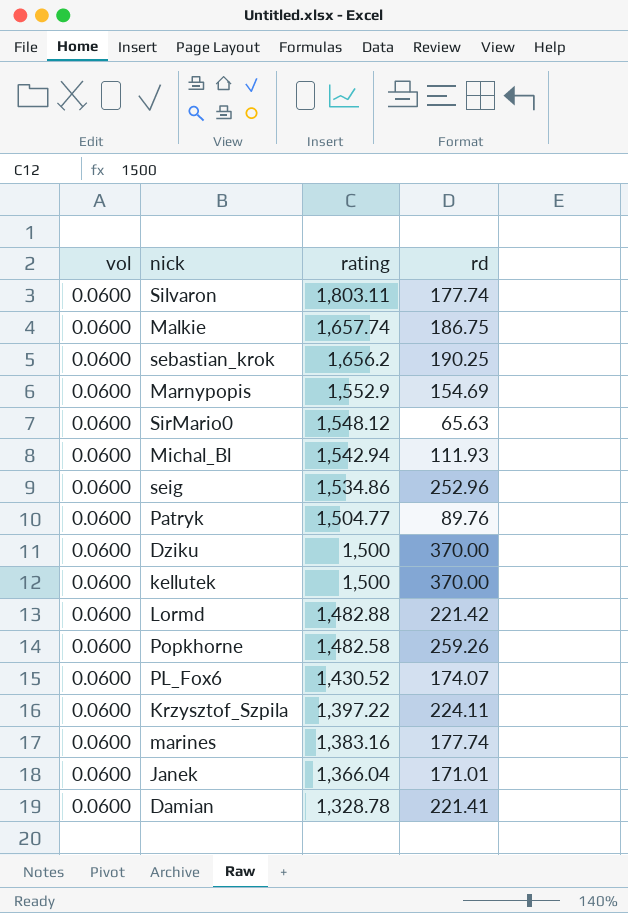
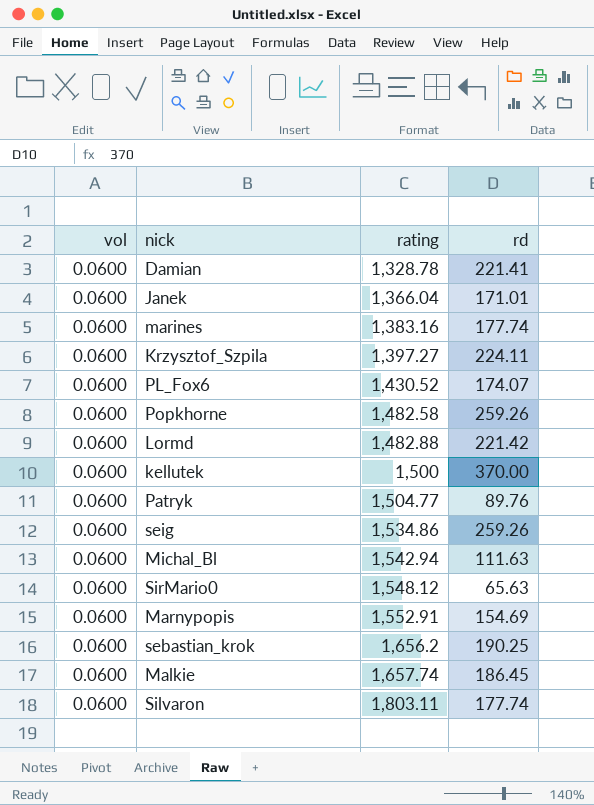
row order: rating descending -> rating ascending
row Dziku: 0.0600 | 1,500 | 370.00 -> none
Krzysztof_Szpila | rating: 1,397.22 -> 1,397.27
seig | rd: 252.96 -> 259.26
Michal_Bl | rd: 111.93 -> 111.63
Marnypopis | rating: 1,552.9 -> 1,552.91
Malkie | rd: 186.75 -> 186.45

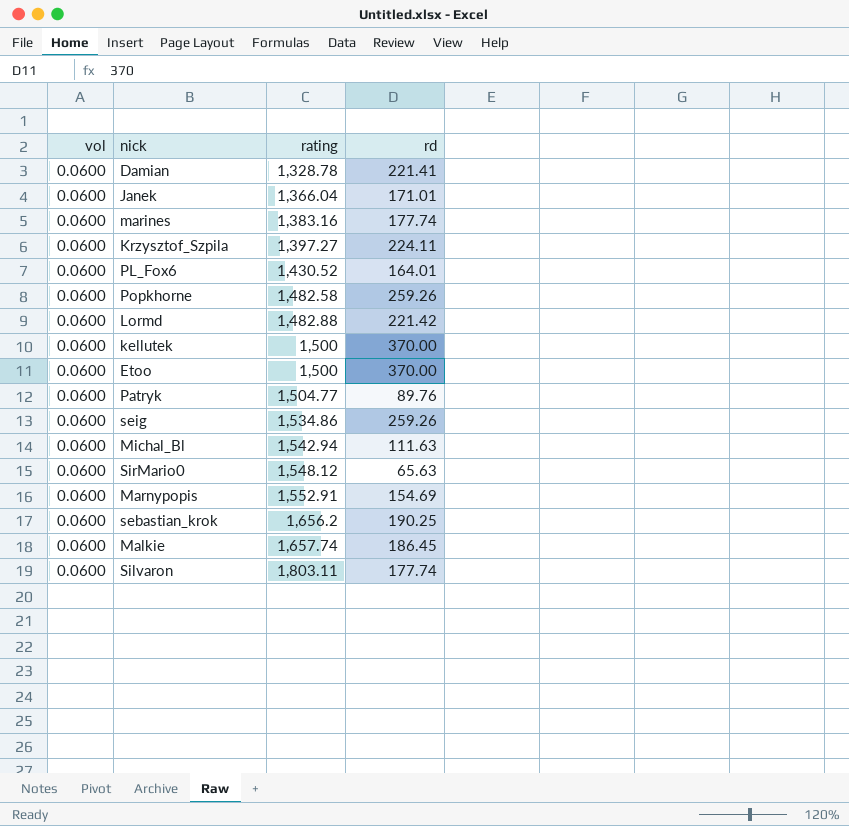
PL_Fox6 | rd: 174.07 -> 164.01
row Etoo: none -> 0.0600 | 1,500 | 370.00

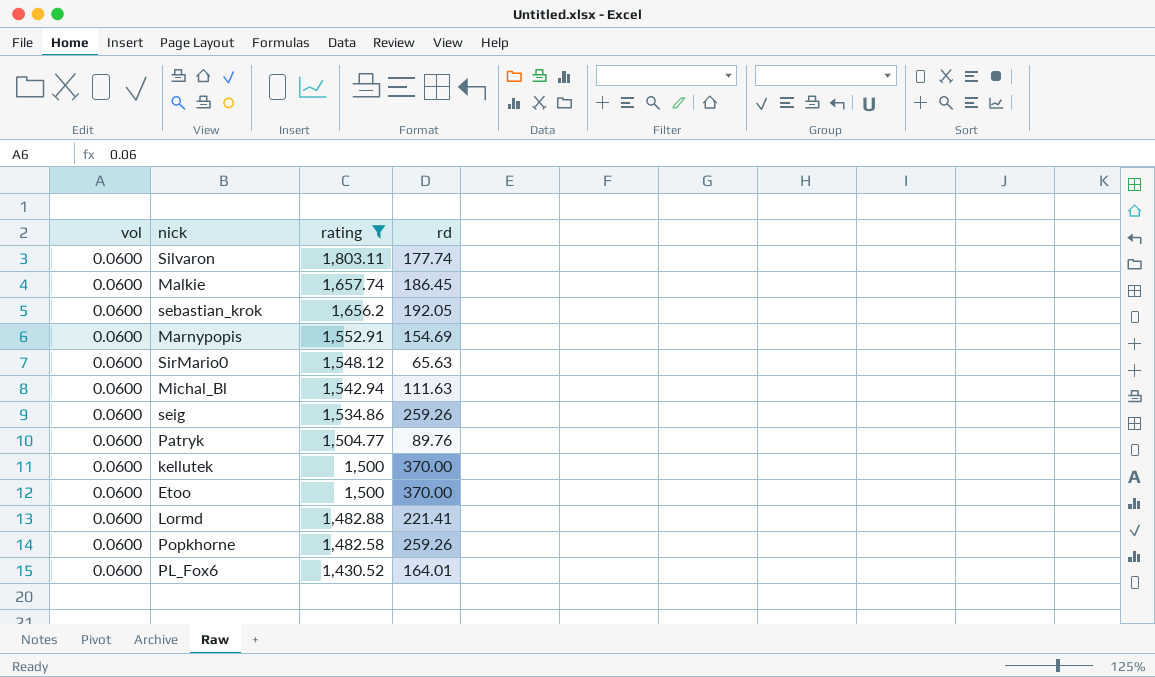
filter: none -> rating >= 1,430.52
row order: rating ascending -> rating descending
sebastian_krok | rd: 190.25 -> 192.05
Lormd | rd: 221.42 -> 221.41

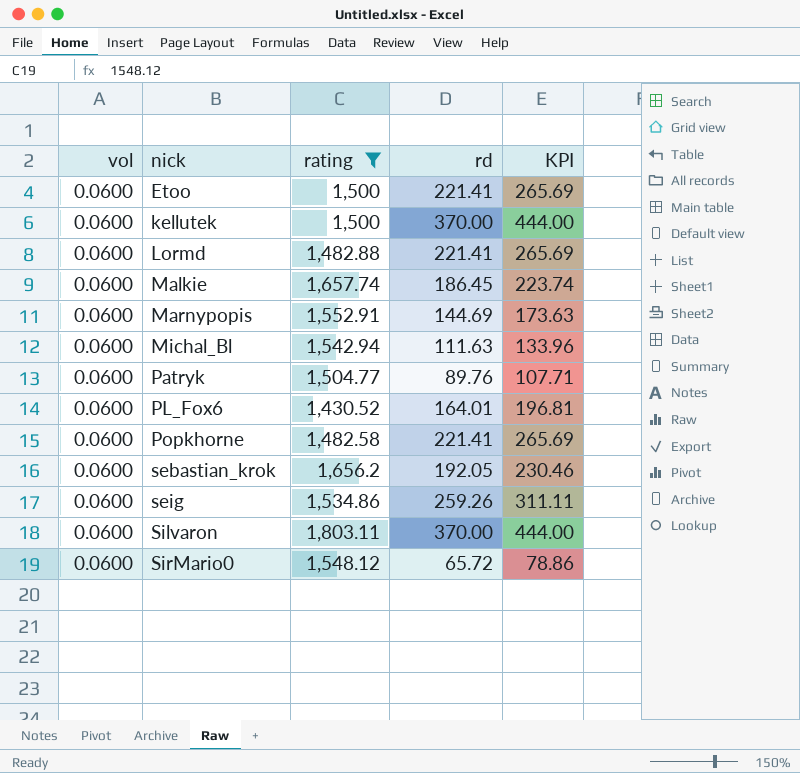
row order: rating descending -> nick ascending
column KPI | formula: none -> [rd] * 1.2
Etoo | rd: 370.00 -> 221.41
Marnypopis | rd: 154.69 -> 144.69
Popkhorne | rd: 259.26 -> 221.41
Silvaron | rd: 177.74 -> 370.00
SirMario0 | rd: 65.63 -> 65.72

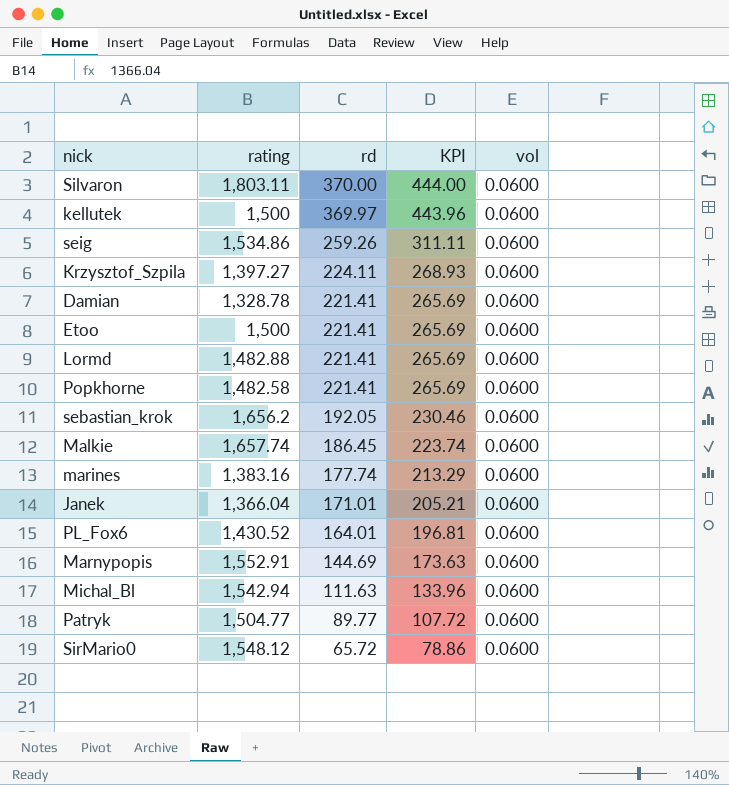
filter: rating >= 1,430.52 -> none
row order: nick ascending -> rd descending
column vol | position: 1 -> 5
kellutek | rd: 370.00 -> 369.97
kellutek | KPI: 444.00 -> 443.96
Patryk | rd: 89.76 -> 89.77
Patryk | KPI: 107.71 -> 107.72

